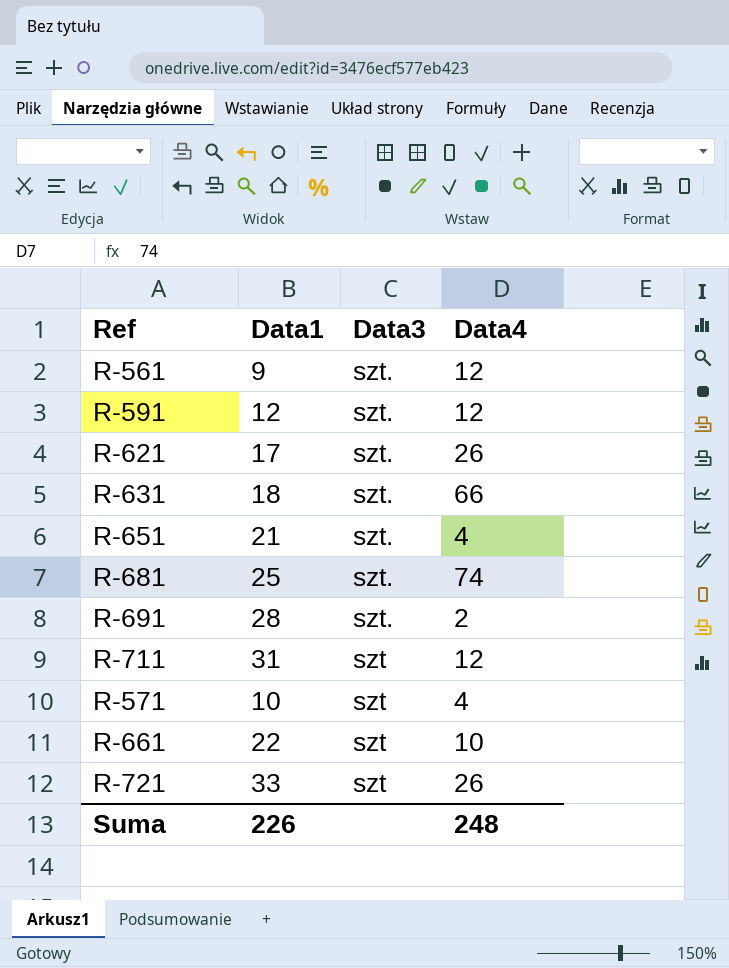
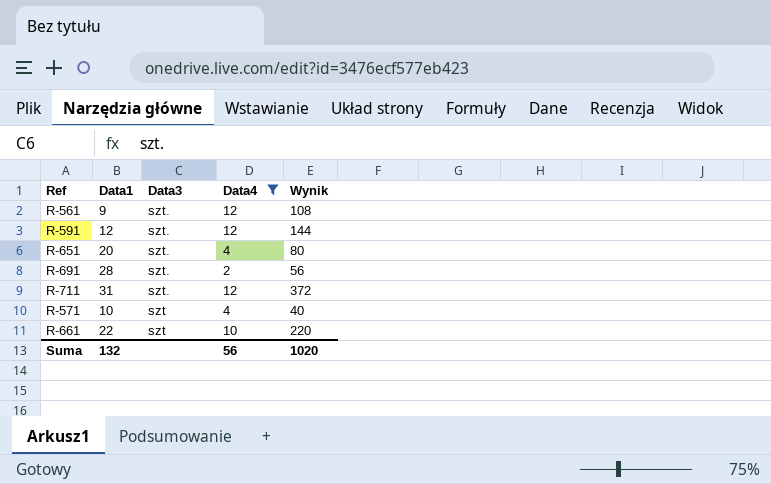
filter: none -> Data4 <= 12
column Wynik | formula: none -> [Data1] * [Data4]
R-651 | Data1: 21 -> 20
R-711 | Data3: szt -> szt.
Suma | Data1: 226 -> 132
Suma | Data4: 248 -> 56

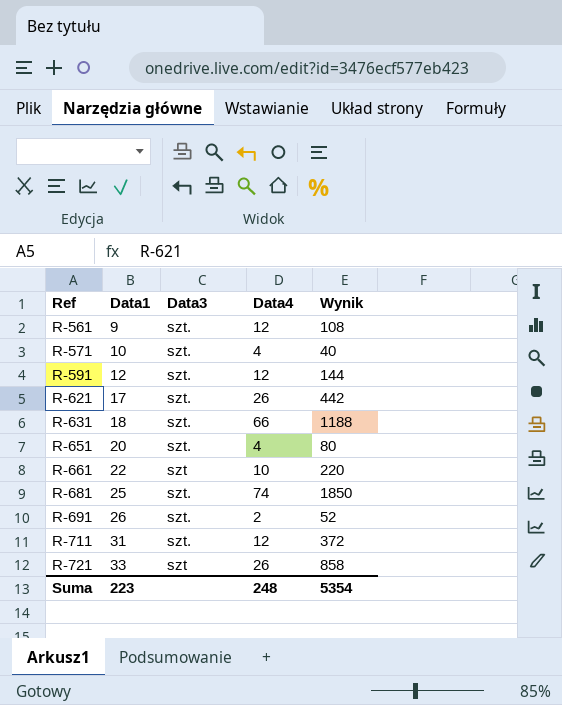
filter: Data4 <= 12 -> none
row order: Data3 descending -> Ref ascending
R-571 | Data3: szt -> szt.
R-691 | Data1: 28 -> 26
R-691 | Wynik: 56 -> 52
Suma | Data1: 132 -> 223
Suma | Data4: 56 -> 248
Suma | Wynik: 1020 -> 5354

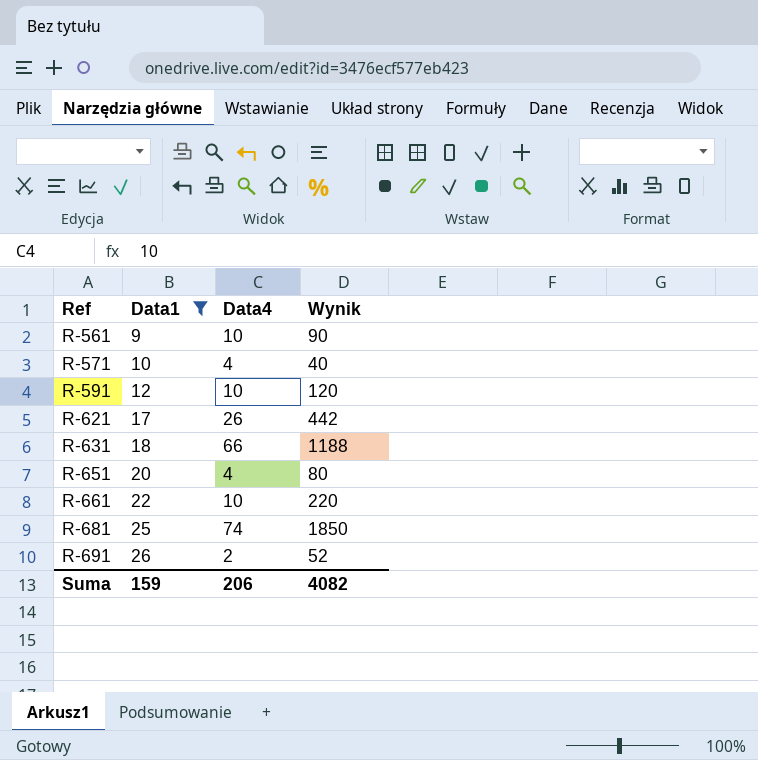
filter: none -> Data1 <= 26
column Data3 | position: 3 -> none
R-561 | Data4: 12 -> 10
R-561 | Wynik: 108 -> 90
R-591 | Data4: 12 -> 10
R-591 | Wynik: 144 -> 120
Suma | Data1: 223 -> 159
Suma | Data4: 248 -> 206
Suma | Wynik: 5354 -> 4082

